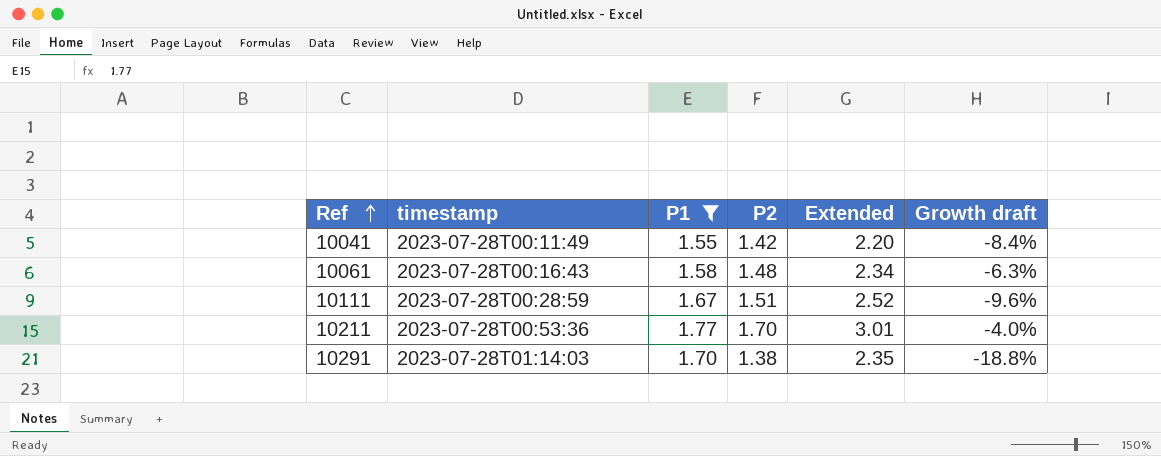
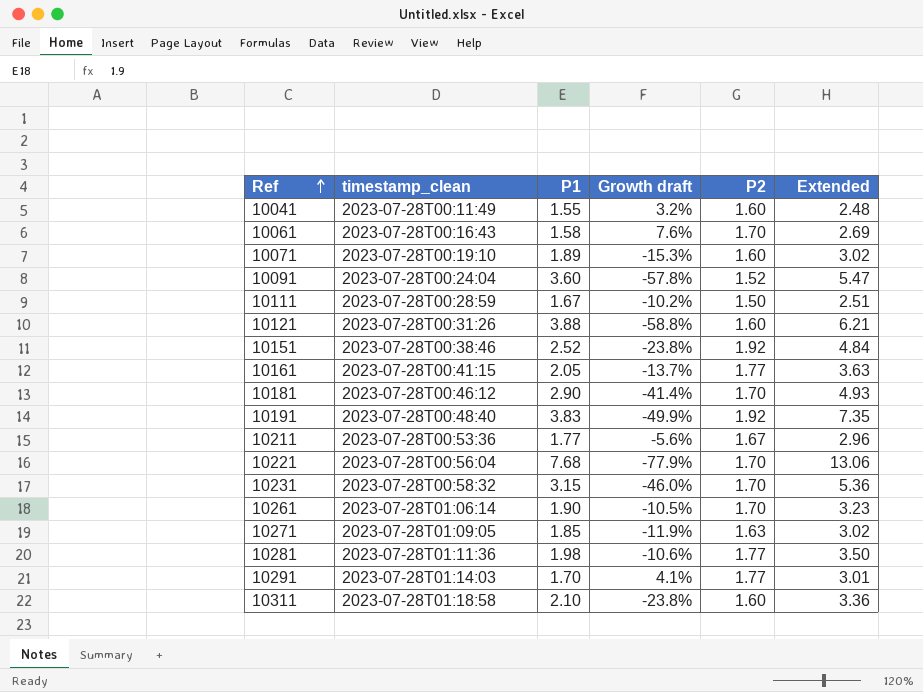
filter: P1 <= 1.77 -> none
column name: timestamp -> timestamp_clean
column Growth draft | position: 6 -> 4
10041 | Growth draft: -8.4% -> 3.2%
10041 | P2: 1.42 -> 1.60
10041 | Extended: 2.20 -> 2.48
10061 | Growth draft: -6.3% -> 7.6%
10061 | P2: 1.48 -> 1.70
10061 | Extended: 2.34 -> 2.69
10111 | Growth draft: -9.6% -> -10.2%
10111 | P2: 1.51 -> 1.50
10111 | Extended: 2.52 -> 2.51
10211 | Growth draft: -4.0% -> -5.6%
10211 | P2: 1.70 -> 1.67
10211 | Extended: 3.01 -> 2.96
10291 | Growth draft: -18.8% -> 4.1%
10291 | P2: 1.38 -> 1.77
10291 | Extended: 2.35 -> 3.01

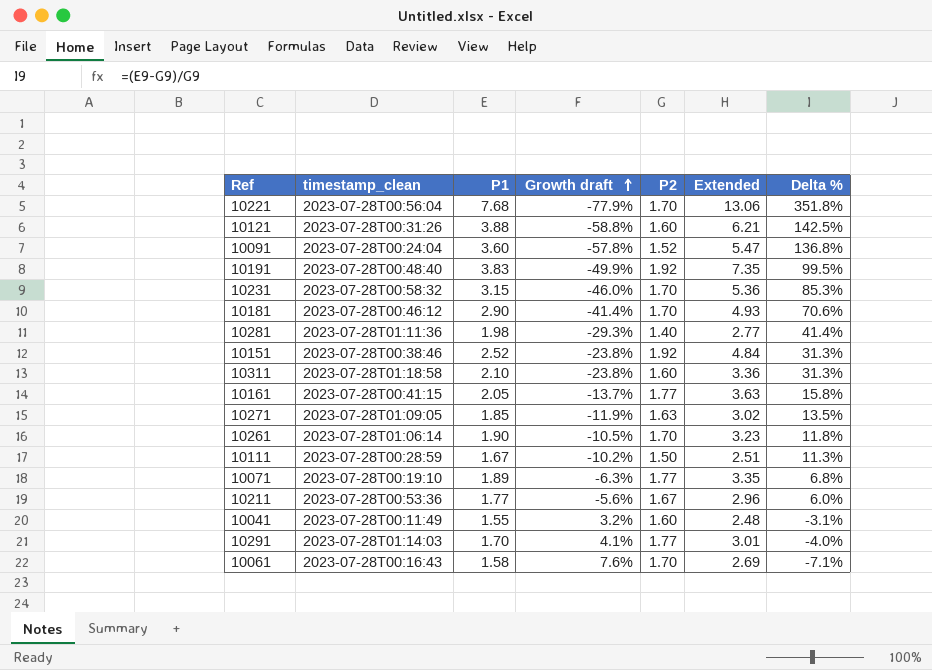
row order: Ref ascending -> Growth draft ascending
column Delta % | formula: none -> ([P1] - [P2]) / [P2]
10281 | Growth draft: -10.6% -> -29.3%
10281 | P2: 1.77 -> 1.40
10281 | Extended: 3.50 -> 2.77
10071 | Growth draft: -15.3% -> -6.3%
10071 | P2: 1.60 -> 1.77
10071 | Extended: 3.02 -> 3.35

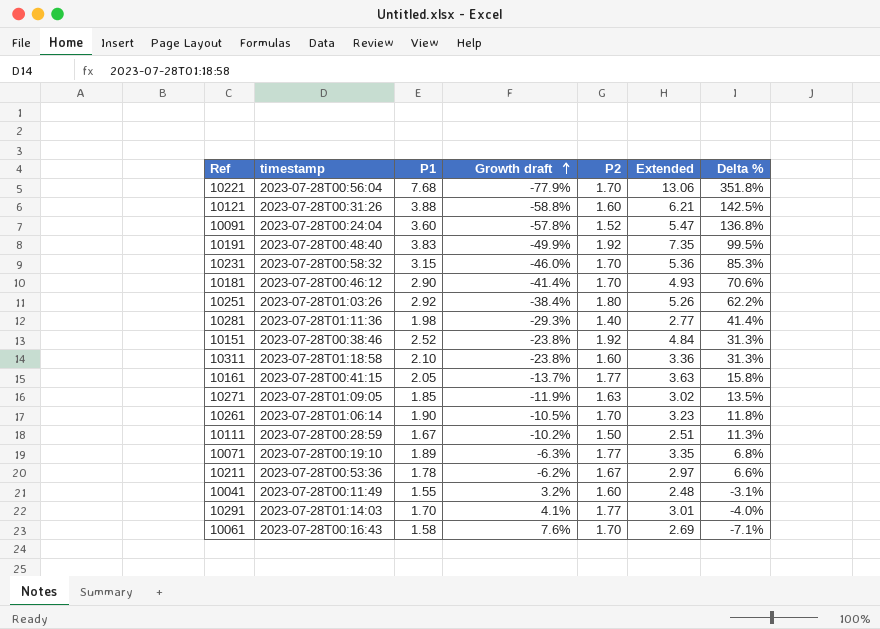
column name: timestamp_clean -> timestamp
row 10251: none -> 2023-07-28T01:03:26 | 2.92 | -38.4% | 1.80 | 5.26 | 62.2%
10211 | P1: 1.77 -> 1.78
10211 | Growth draft: -5.6% -> -6.2%
10211 | Extended: 2.96 -> 2.97
10211 | Delta %: 6.0% -> 6.6%

